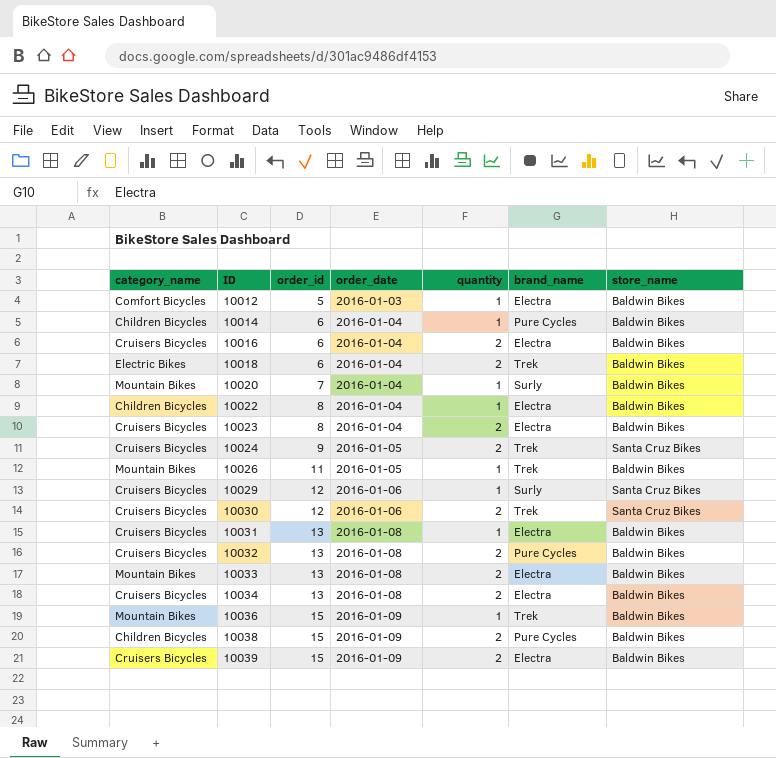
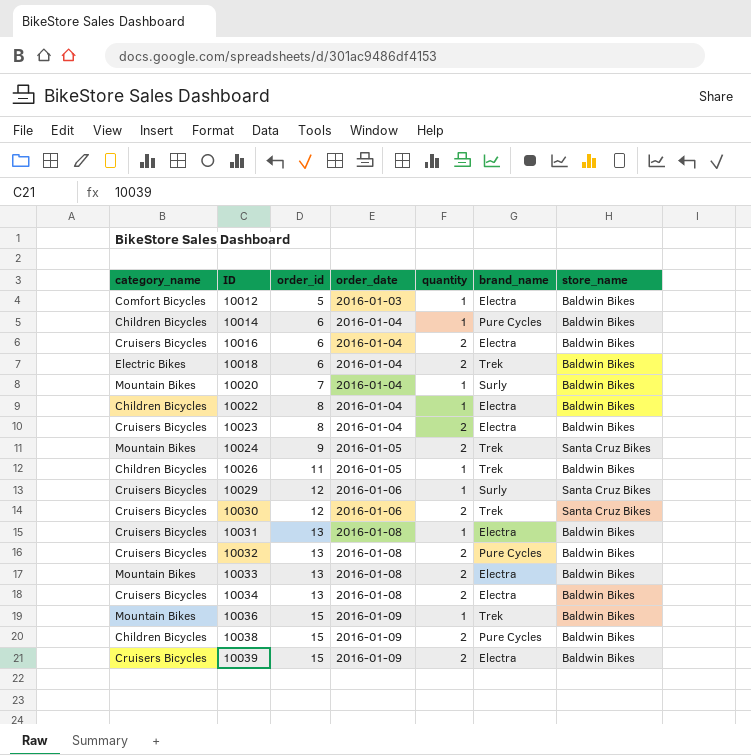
10024 | category_name: Cruisers Bicycles -> Mountain Bikes
10026 | category_name: Mountain Bikes -> Children Bicycles

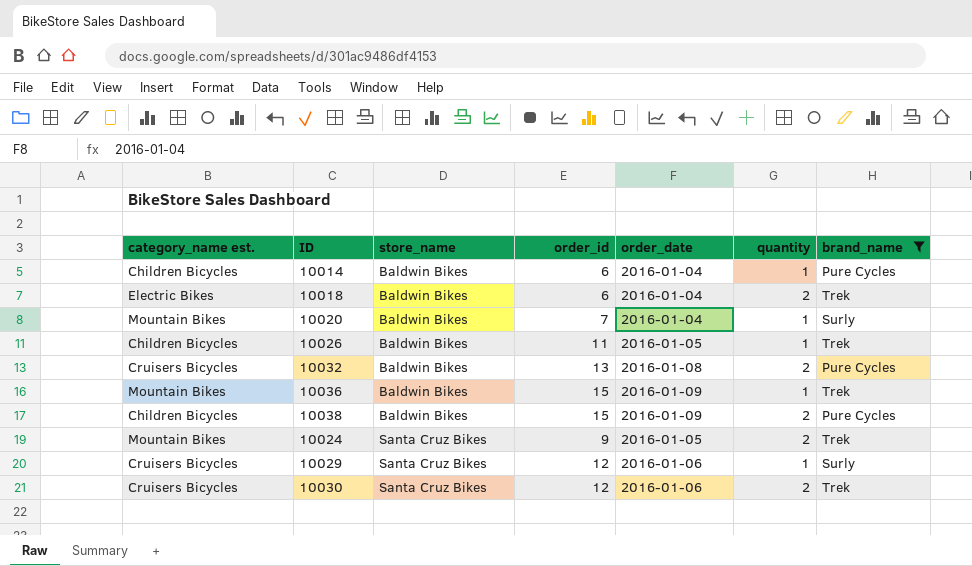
filter: none -> brand_name != Electra
row order: ID ascending -> store_name ascending
column name: category_name -> category_name est.
column store_name | position: 7 -> 3

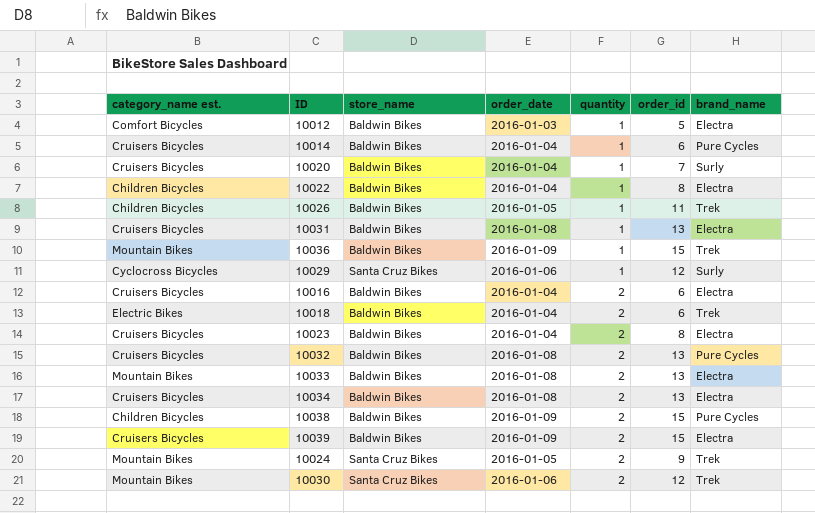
filter: brand_name != Electra -> none
row order: store_name ascending -> quantity ascending
column order_id | position: 4 -> 6
10014 | category_name est.: Children Bicycles -> Cruisers Bicycles
10020 | category_name est.: Mountain Bikes -> Cruisers Bicycles
10029 | category_name est.: Cruisers Bicycles -> Cyclocross Bicycles
10030 | category_name est.: Cruisers Bicycles -> Mountain Bikes

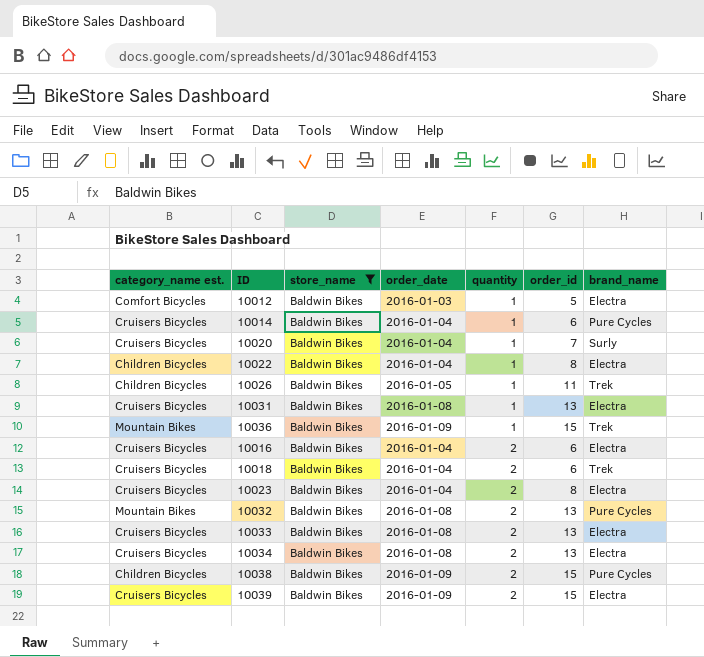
filter: none -> store_name = Baldwin Bikes
10018 | category_name est.: Electric Bikes -> Cruisers Bicycles
10032 | category_name est.: Cruisers Bicycles -> Mountain Bikes
10033 | category_name est.: Mountain Bikes -> Cruisers Bicycles

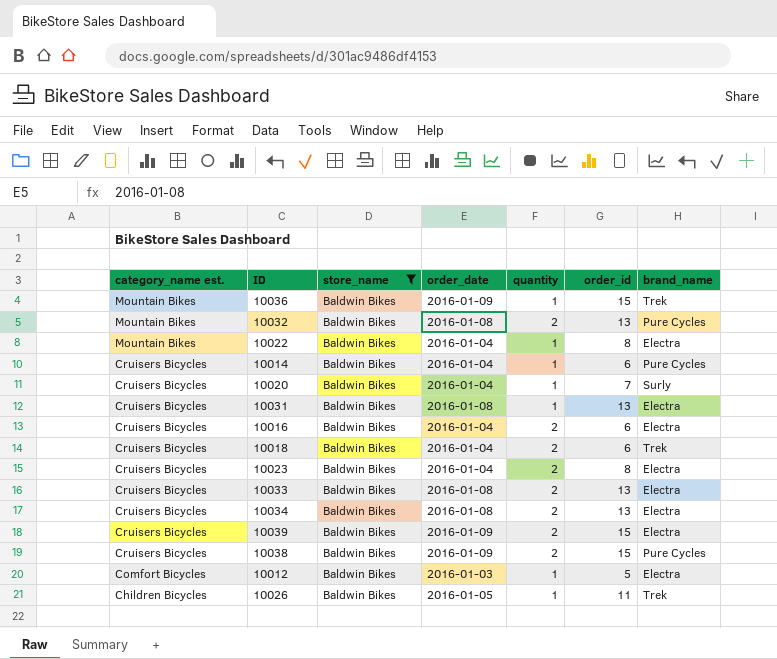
row order: quantity ascending -> category_name est. descending
10022 | category_name est.: Children Bicycles -> Mountain Bikes
10038 | category_name est.: Children Bicycles -> Cruisers Bicycles

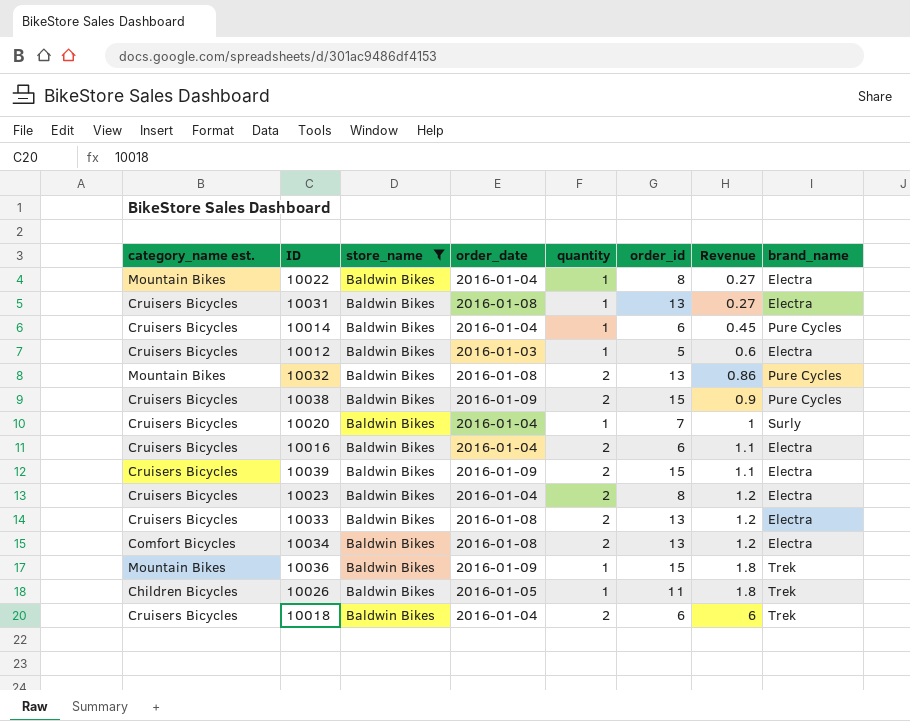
row order: category_name est. descending -> Revenue ascending
column Revenue | position: none -> 7
10012 | category_name est.: Comfort Bicycles -> Cruisers Bicycles
10034 | category_name est.: Cruisers Bicycles -> Comfort Bicycles

